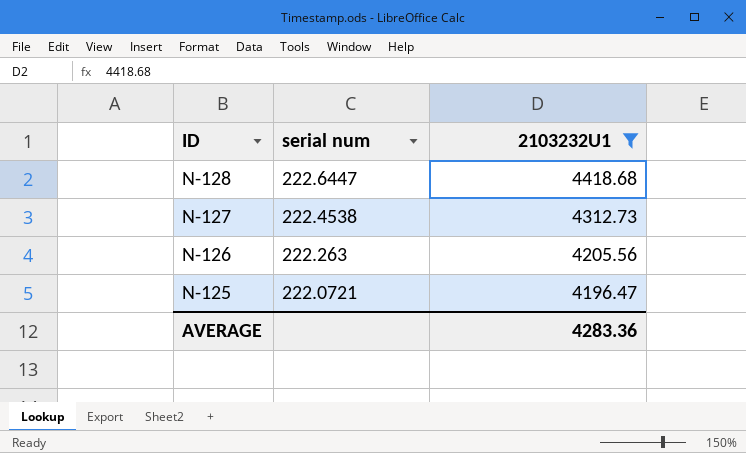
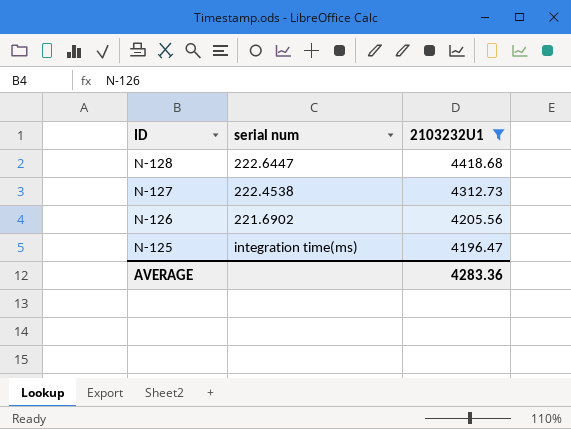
N-126 | serial num: 222.263 -> 221.6902
N-125 | serial num: 222.0721 -> integration time(ms)

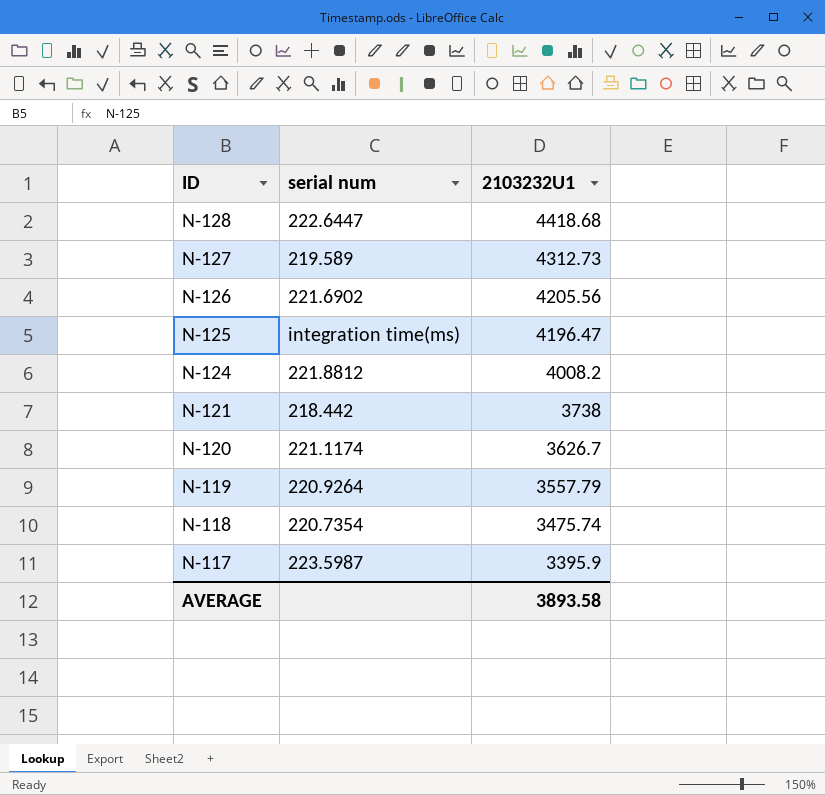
filter: 2103232U1 >= 4196.47 -> none
N-127 | serial num: 222.4538 -> 219.589
AVERAGE | 2103232U1: 4283.36 -> 3893.58

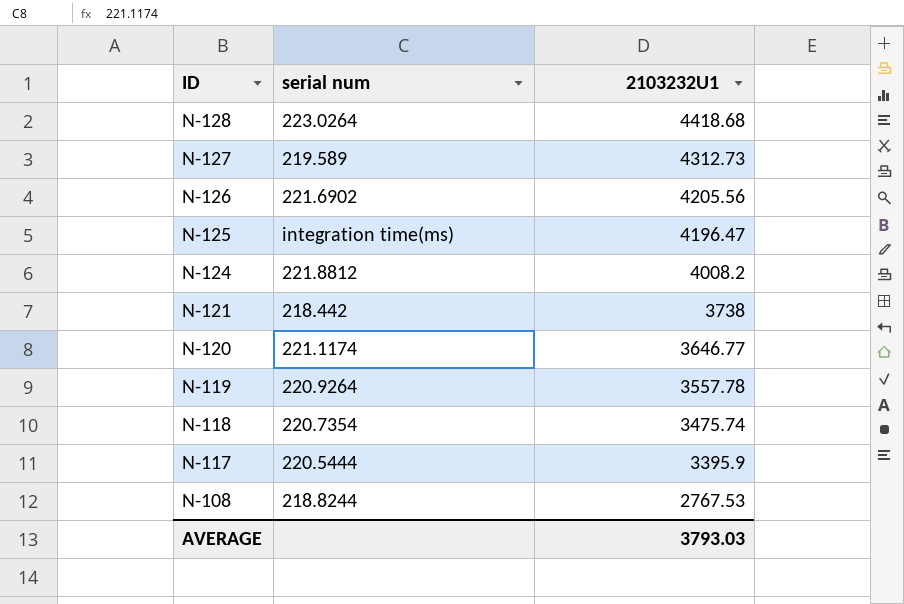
N-128 | serial num: 222.6447 -> 223.0264
N-120 | 2103232U1: 3626.7 -> 3646.77
N-119 | 2103232U1: 3557.79 -> 3557.78
N-117 | serial num: 223.5987 -> 220.5444
row N-108: none -> 218.8244 | 2767.53
AVERAGE | 2103232U1: 3893.58 -> 3793.03

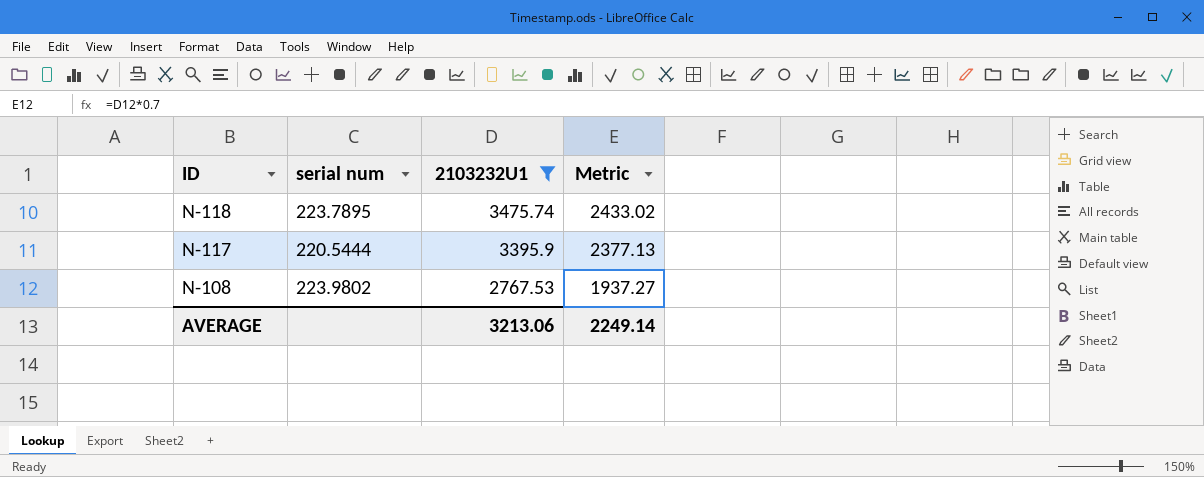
filter: none -> 2103232U1 <= 3475.74
column Metric | formula: none -> [2103232U1] * 0.7
N-118 | serial num: 220.7354 -> 223.7895
N-108 | serial num: 218.8244 -> 223.9802
AVERAGE | 2103232U1: 3793.03 -> 3213.06

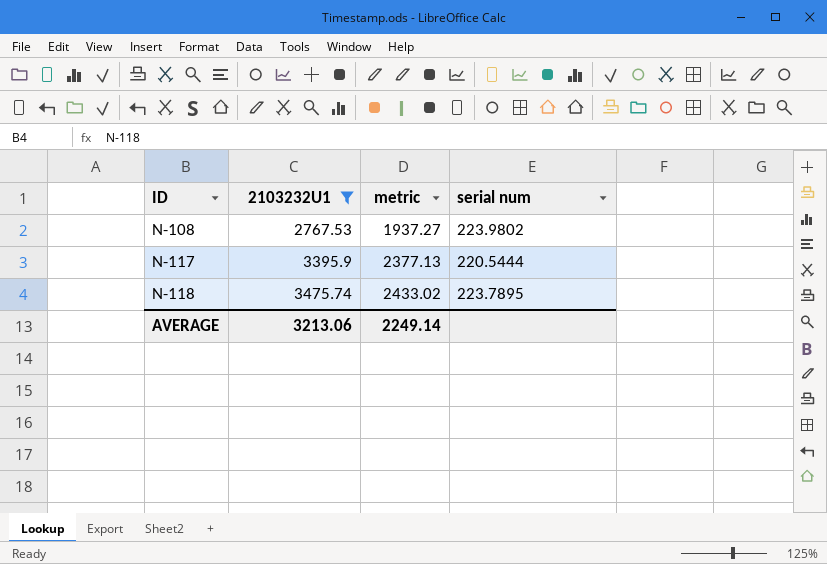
row order: ID descending -> ID ascending
column name: Metric -> metric
column serial num | position: 2 -> 4

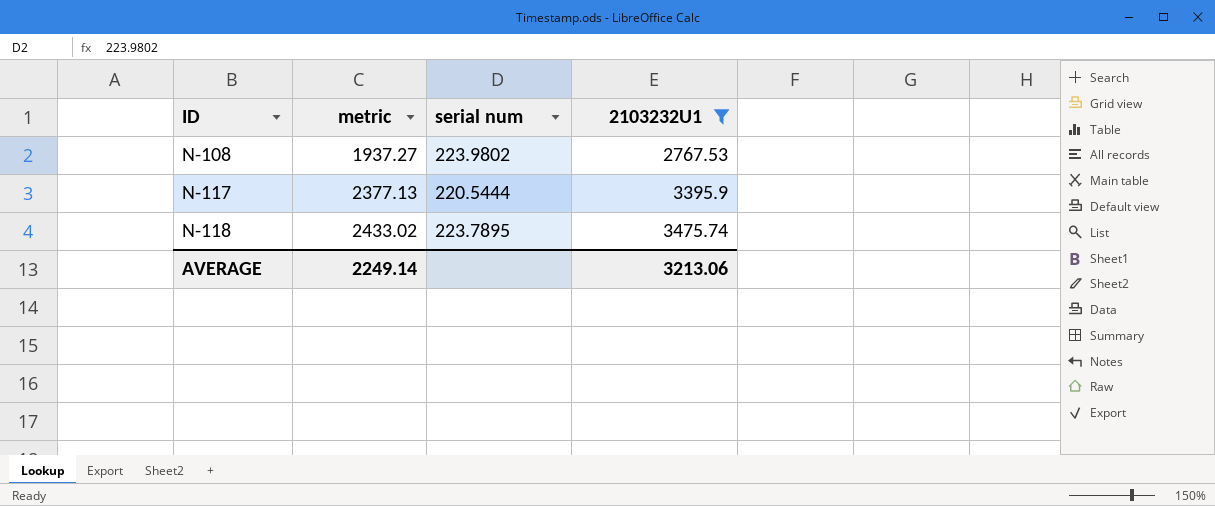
column 2103232U1 | position: 2 -> 4

